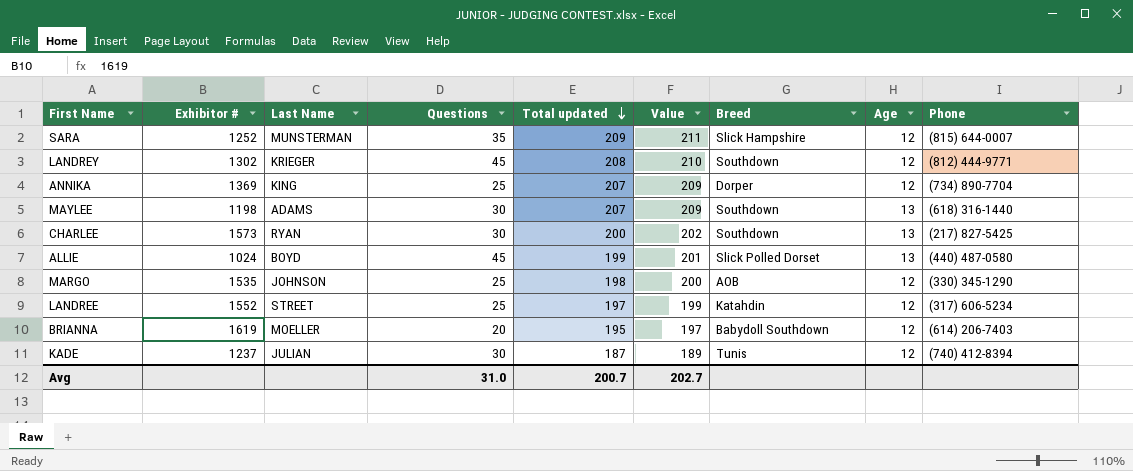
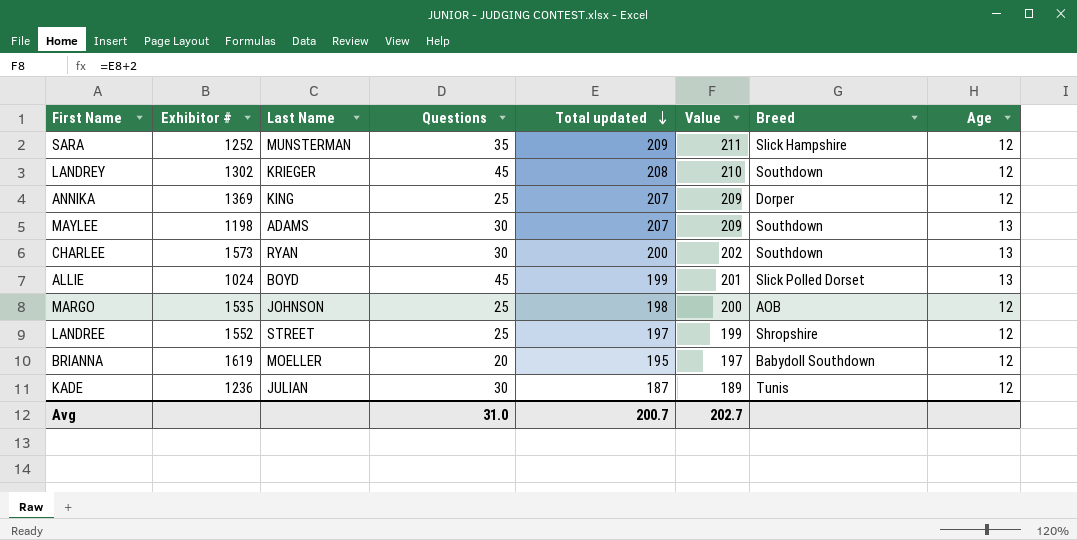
column Phone | position: 9 -> none
LANDREE | Breed: Katahdin -> Shropshire
KADE | Exhibitor #: 1237 -> 1236

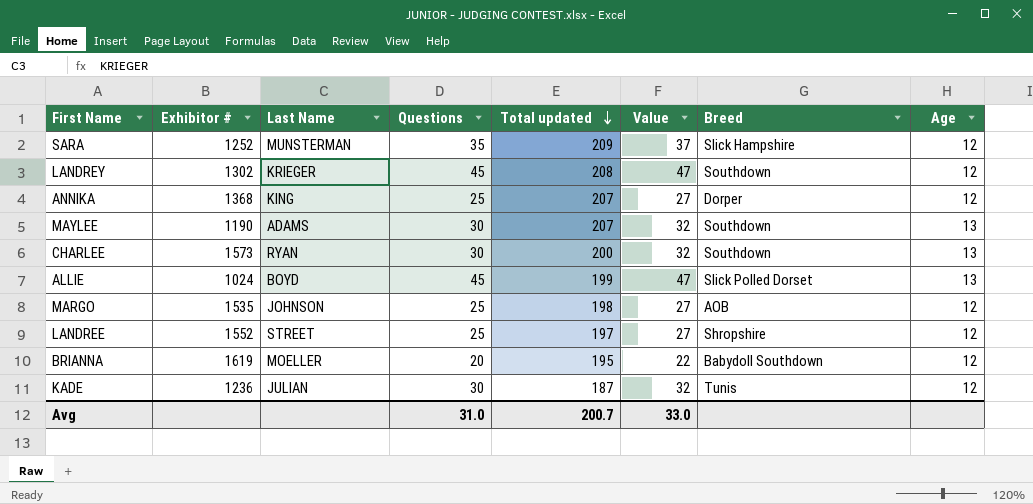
column Value | formula: [Total updated] + 2 -> [Questions] + 2
ANNIKA | Exhibitor #: 1369 -> 1368
MAYLEE | Exhibitor #: 1198 -> 1190
Avg | Value: 202.7 -> 33.0

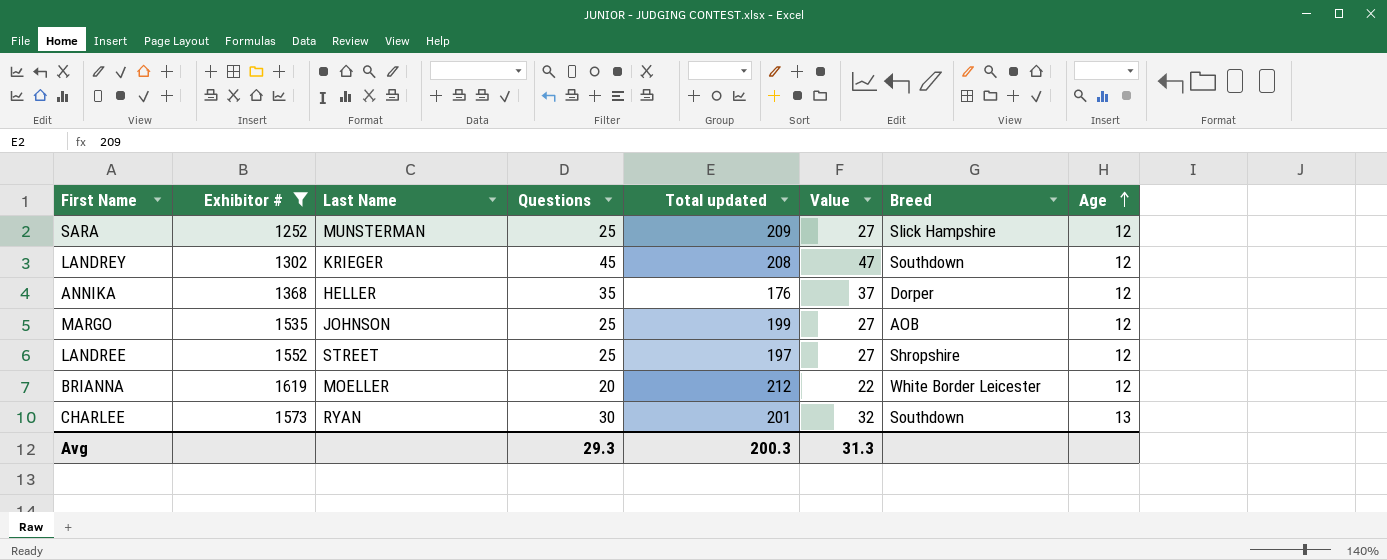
filter: none -> Exhibitor # >= 1252
row order: Total updated descending -> Age ascending
SARA | Questions: 35 -> 25
SARA | Value: 37 -> 27
ANNIKA | Last Name: KING -> HELLER
ANNIKA | Questions: 25 -> 35
ANNIKA | Total updated: 207 -> 176
ANNIKA | Value: 27 -> 37
MARGO | Total updated: 198 -> 199
BRIANNA | Total updated: 195 -> 212
BRIANNA | Breed: Babydoll Southdown -> White Border Leicester
CHARLEE | Total updated: 200 -> 201
Avg | Questions: 31.0 -> 29.3
Avg | Total updated: 200.7 -> 200.3
Avg | Value: 33.0 -> 31.3

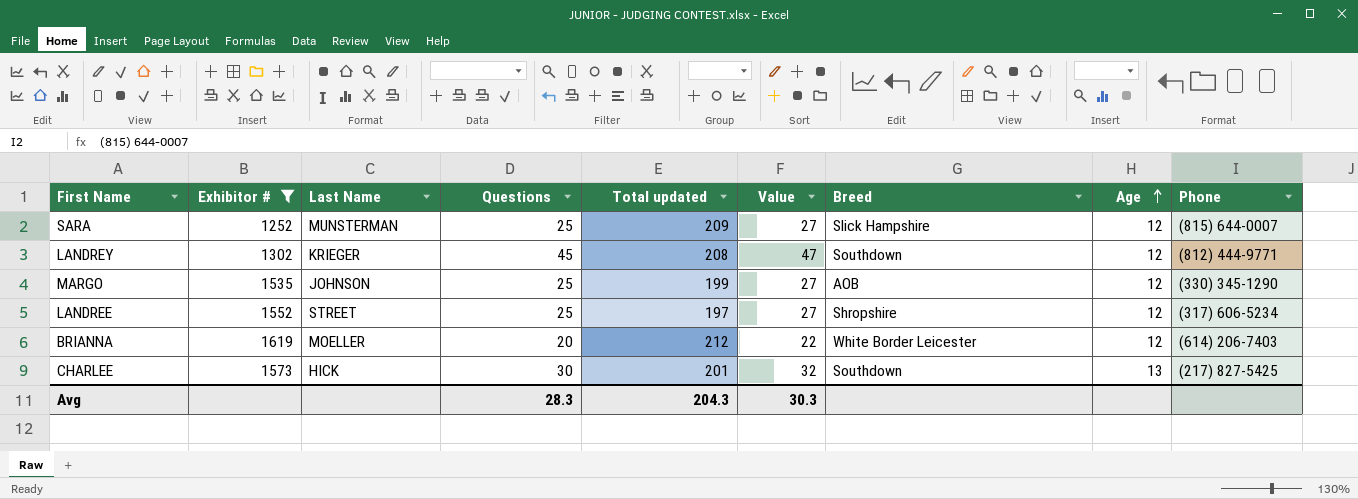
column Phone | position: none -> 9
row ANNIKA: 1368 | HELLER | 35 | 176 | 37 | Dorper | 12 -> none
CHARLEE | Last Name: RYAN -> HICK
Avg | Questions: 29.3 -> 28.3
Avg | Total updated: 200.3 -> 204.3
Avg | Value: 31.3 -> 30.3

